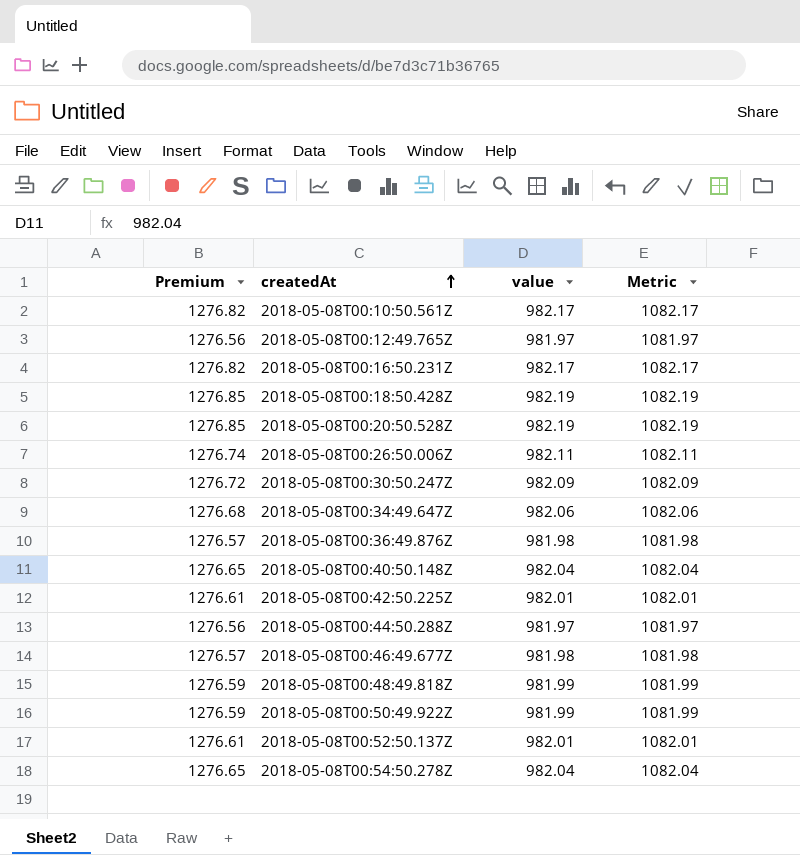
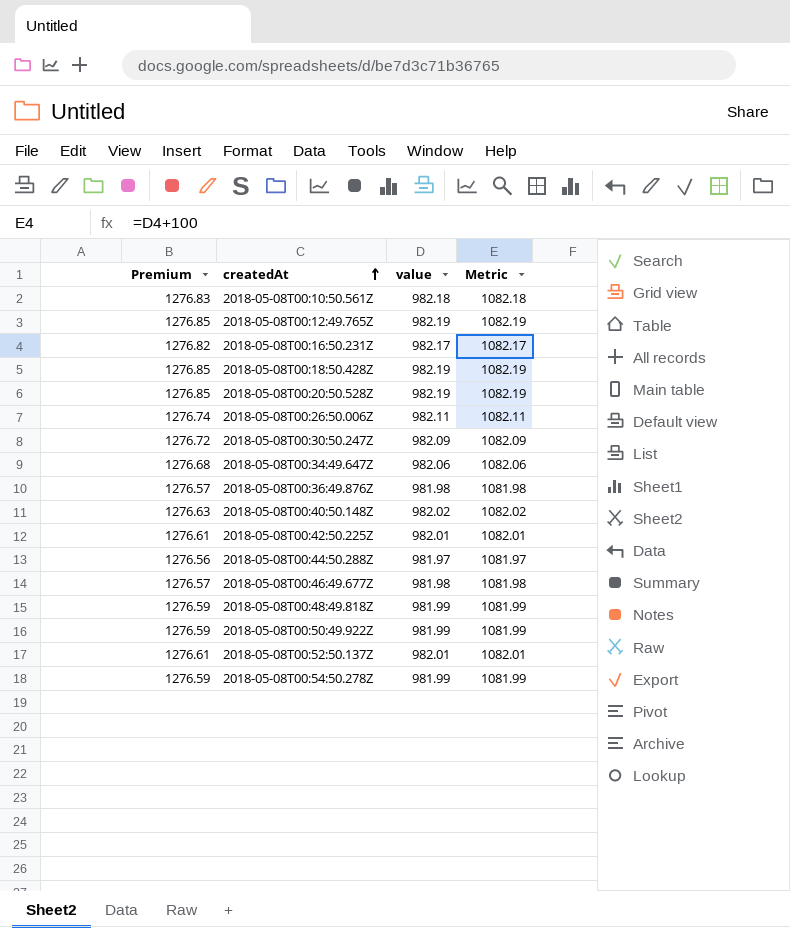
2018-05-08T00:10:50.561Z | Premium: 1276.82 -> 1276.83
2018-05-08T00:10:50.561Z | value: 982.17 -> 982.18
2018-05-08T00:10:50.561Z | Metric: 1082.17 -> 1082.18
2018-05-08T00:12:49.765Z | Premium: 1276.56 -> 1276.85
2018-05-08T00:12:49.765Z | value: 981.97 -> 982.19
2018-05-08T00:12:49.765Z | Metric: 1081.97 -> 1082.19
2018-05-08T00:40:50.148Z | Premium: 1276.65 -> 1276.63
2018-05-08T00:40:50.148Z | value: 982.04 -> 982.02
2018-05-08T00:40:50.148Z | Metric: 1082.04 -> 1082.02
2018-05-08T00:54:50.278Z | Premium: 1276.65 -> 1276.59
2018-05-08T00:54:50.278Z | value: 982.04 -> 981.99
2018-05-08T00:54:50.278Z | Metric: 1082.04 -> 1081.99

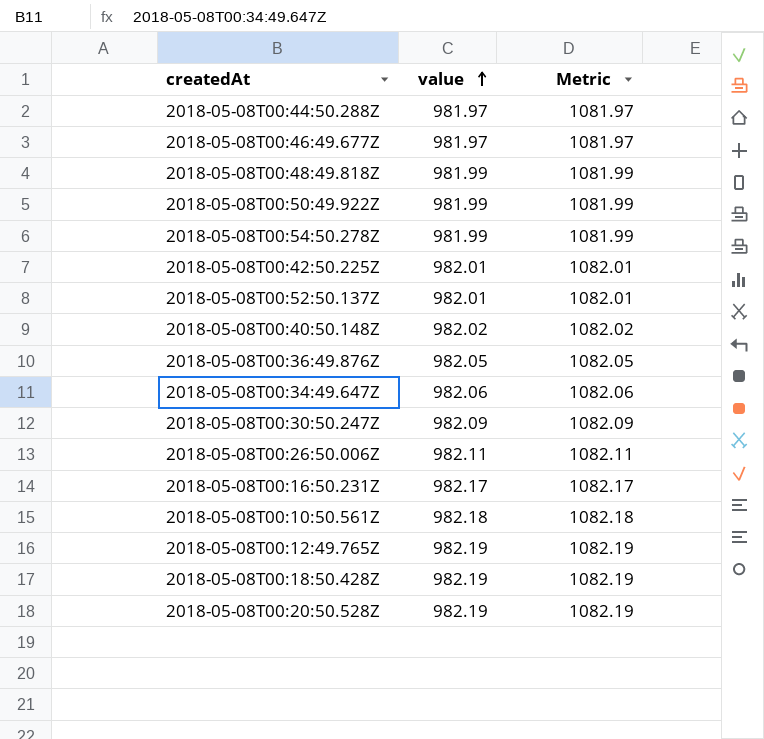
row order: createdAt ascending -> value ascending
column Premium | formula: [value] * 1.3 -> none
2018-05-08T00:46:49.677Z | value: 981.98 -> 981.97
2018-05-08T00:46:49.677Z | Metric: 1081.98 -> 1081.97
2018-05-08T00:36:49.876Z | value: 981.98 -> 982.05
2018-05-08T00:36:49.876Z | Metric: 1081.98 -> 1082.05

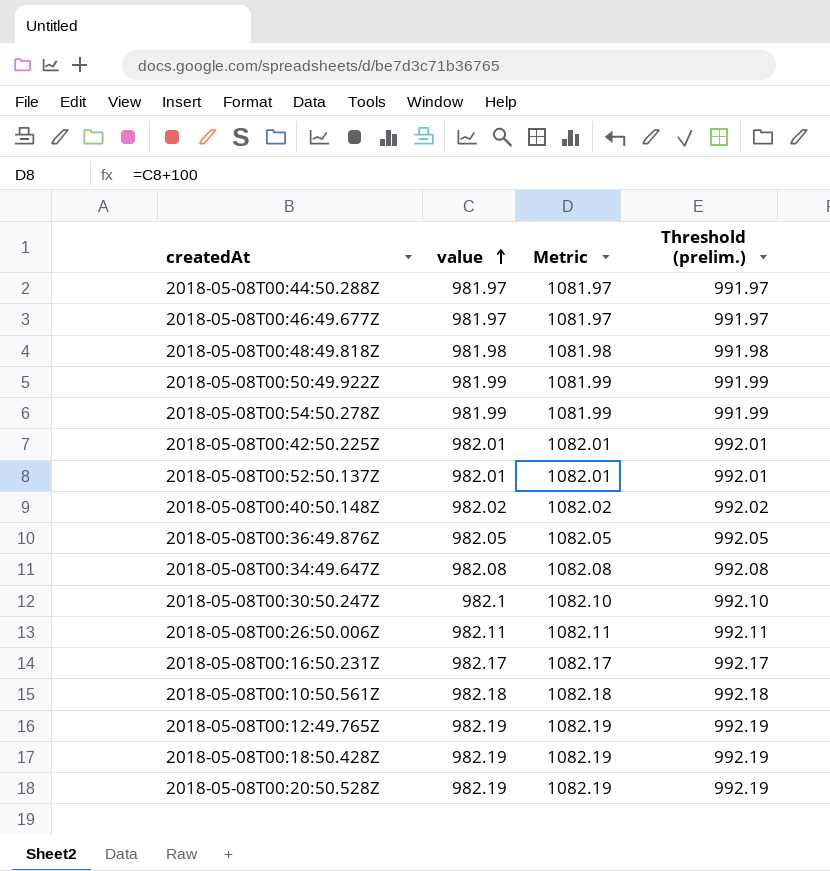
column Threshold (prelim.) | formula: none -> [value] + 10
2018-05-08T00:48:49.818Z | value: 981.99 -> 981.98
2018-05-08T00:48:49.818Z | Metric: 1081.99 -> 1081.98
2018-05-08T00:34:49.647Z | value: 982.06 -> 982.08
2018-05-08T00:34:49.647Z | Metric: 1082.06 -> 1082.08
2018-05-08T00:30:50.247Z | value: 982.09 -> 982.1
2018-05-08T00:30:50.247Z | Metric: 1082.09 -> 1082.10

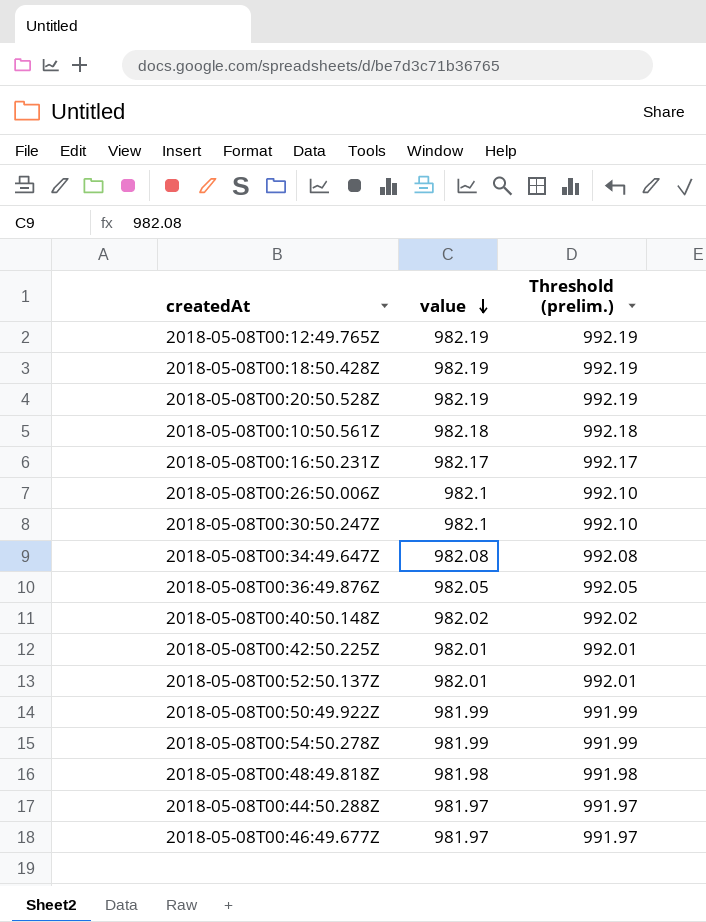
row order: value ascending -> value descending
column Metric | formula: [value] + 100 -> none
2018-05-08T00:26:50.006Z | value: 982.11 -> 982.1
2018-05-08T00:26:50.006Z | Threshold (prelim.): 992.11 -> 992.10

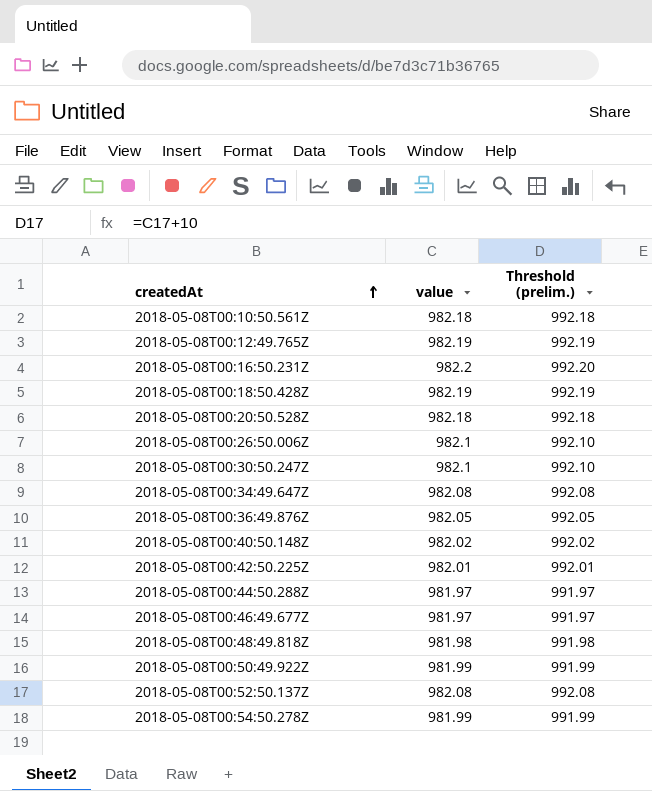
row order: value descending -> createdAt ascending
2018-05-08T00:16:50.231Z | value: 982.17 -> 982.2
2018-05-08T00:16:50.231Z | Threshold (prelim.): 992.17 -> 992.20
2018-05-08T00:20:50.528Z | value: 982.19 -> 982.18
2018-05-08T00:20:50.528Z | Threshold (prelim.): 992.19 -> 992.18
2018-05-08T00:52:50.137Z | value: 982.01 -> 982.08
2018-05-08T00:52:50.137Z | Threshold (prelim.): 992.01 -> 992.08

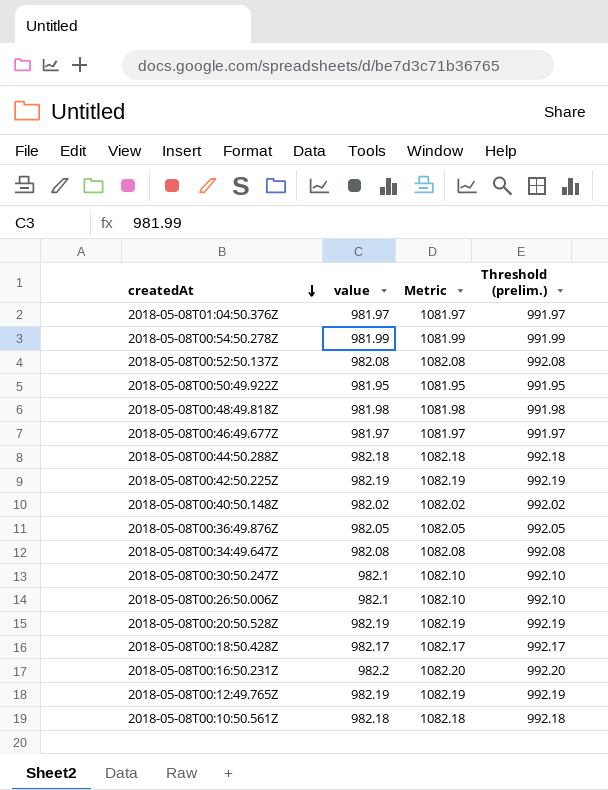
row order: createdAt ascending -> createdAt descending
column Metric | formula: none -> [value] + 100
row 2018-05-08T01:04:50.376Z: none -> 981.97 | 1081.97 | 991.97
2018-05-08T00:50:49.922Z | value: 981.99 -> 981.95
2018-05-08T00:50:49.922Z | Threshold (prelim.): 991.99 -> 991.95
2018-05-08T00:44:50.288Z | value: 981.97 -> 982.18
2018-05-08T00:44:50.288Z | Threshold (prelim.): 991.97 -> 992.18
2018-05-08T00:42:50.225Z | value: 982.01 -> 982.19
2018-05-08T00:42:50.225Z | Threshold (prelim.): 992.01 -> 992.19
2018-05-08T00:20:50.528Z | value: 982.18 -> 982.19
2018-05-08T00:20:50.528Z | Threshold (prelim.): 992.18 -> 992.19
2018-05-08T00:18:50.428Z | value: 982.19 -> 982.17
2018-05-08T00:18:50.428Z | Threshold (prelim.): 992.19 -> 992.17

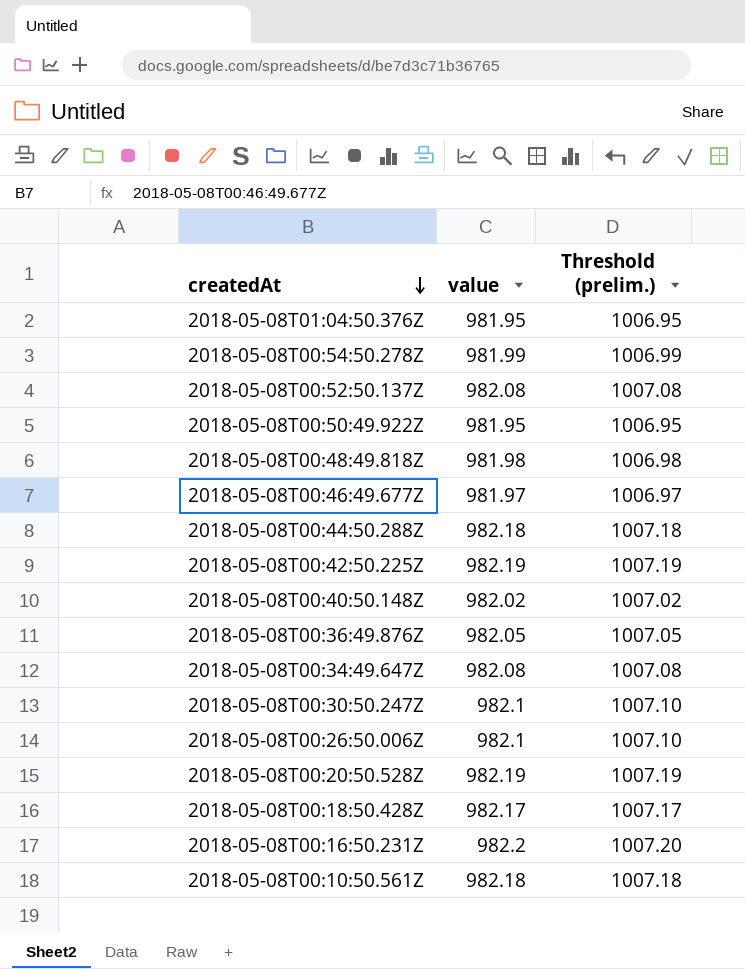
column Metric | formula: [value] + 100 -> none
column Threshold (prelim.) | formula: [value] + 10 -> [value] + 25
row 2018-05-08T00:12:49.765Z: 982.19 | 1082.19 | 992.19 -> none
2018-05-08T01:04:50.376Z | value: 981.97 -> 981.95

